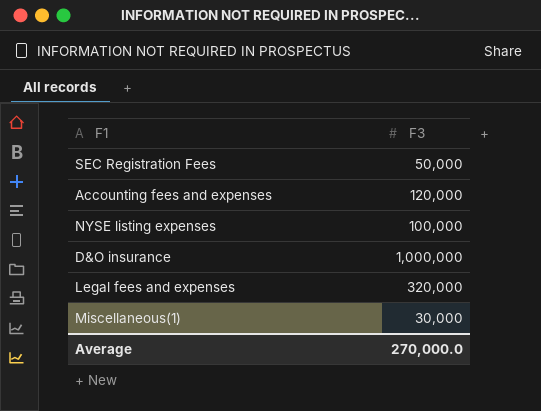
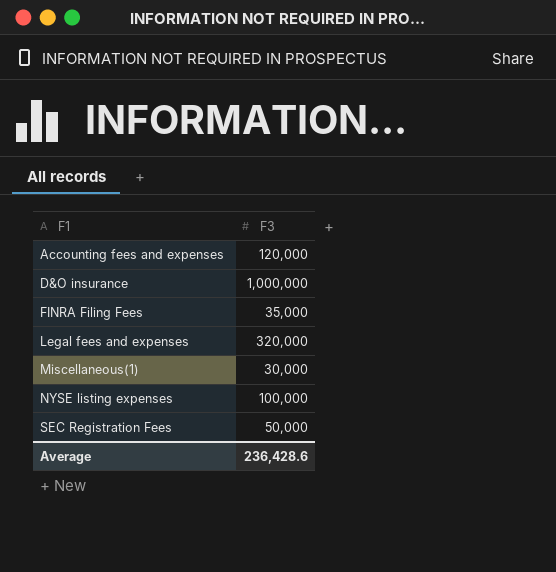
row order: none -> F1 ascending
row FINRA Filing Fees: none -> 35,000
Average | F3: 270,000.0 -> 236,428.6

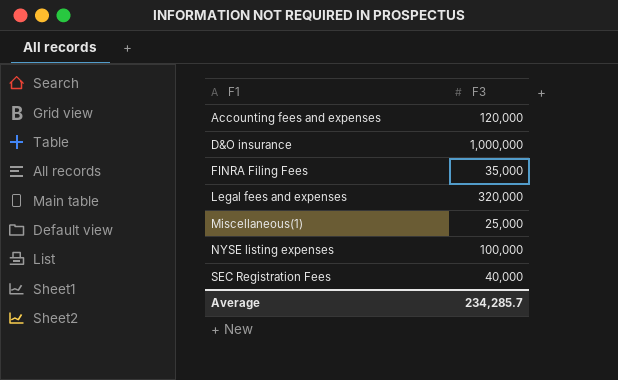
Miscellaneous(1) | F3: 30,000 -> 25,000
SEC Registration Fees | F3: 50,000 -> 40,000
Average | F3: 236,428.6 -> 234,285.7

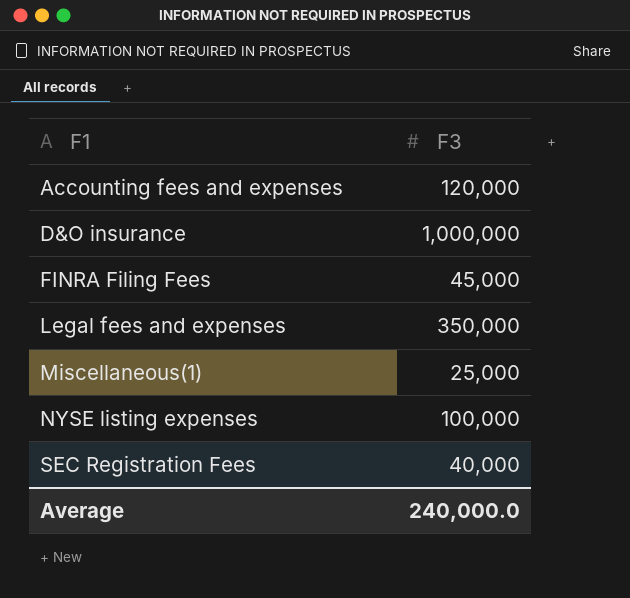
FINRA Filing Fees | F3: 35,000 -> 45,000
Legal fees and expenses | F3: 320,000 -> 350,000
Average | F3: 234,285.7 -> 240,000.0

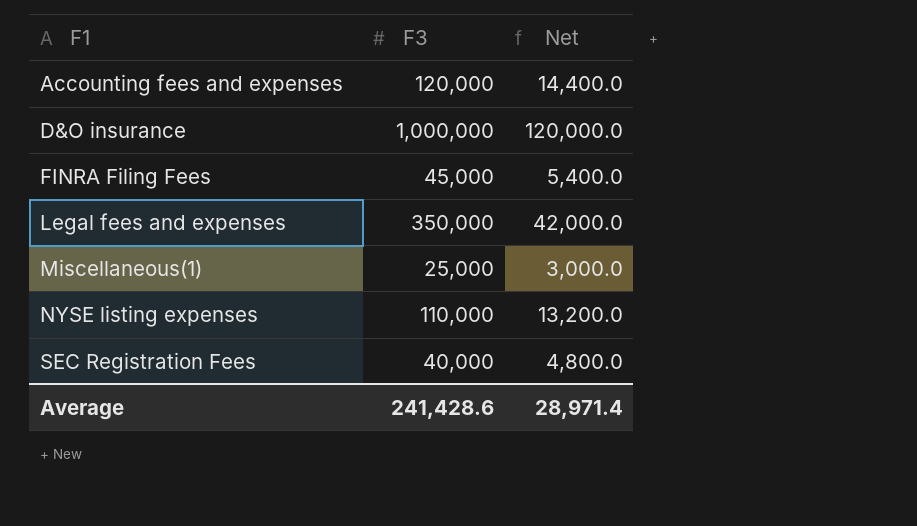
column Net | formula: none -> [F3] * 0.12
NYSE listing expenses | F3: 100,000 -> 110,000
Average | F3: 240,000.0 -> 241,428.6

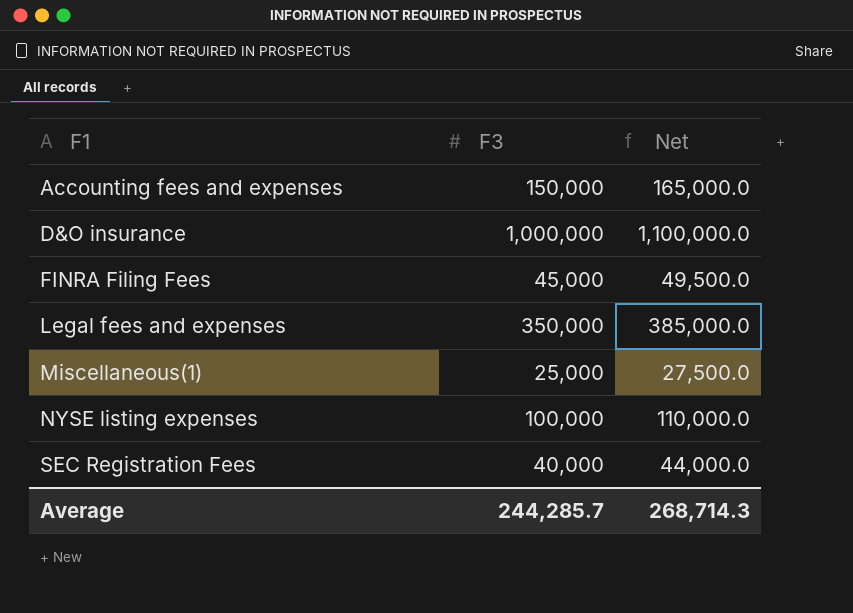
column Net | formula: [F3] * 0.12 -> [F3] * 1.1
Accounting fees and expenses | F3: 120,000 -> 150,000
NYSE listing expenses | F3: 110,000 -> 100,000
Average | F3: 241,428.6 -> 244,285.7
Average | Net: 28,971.4 -> 268,714.3

